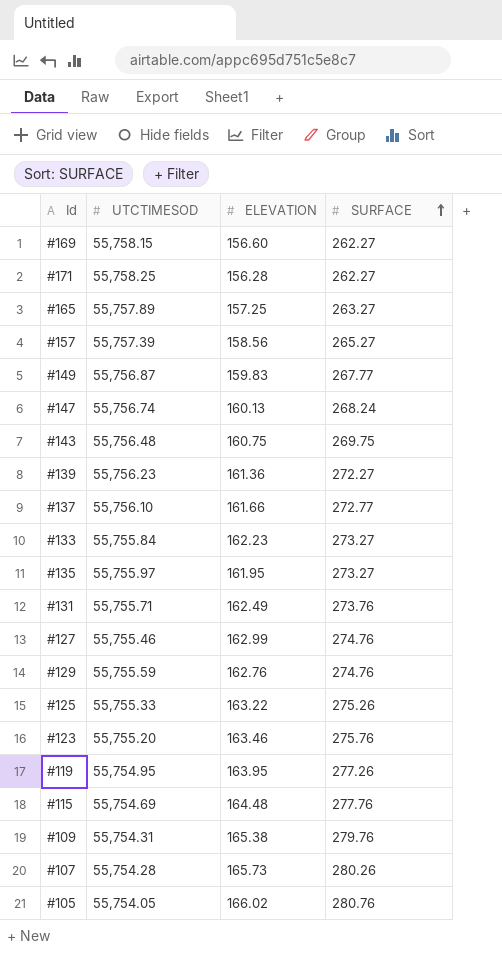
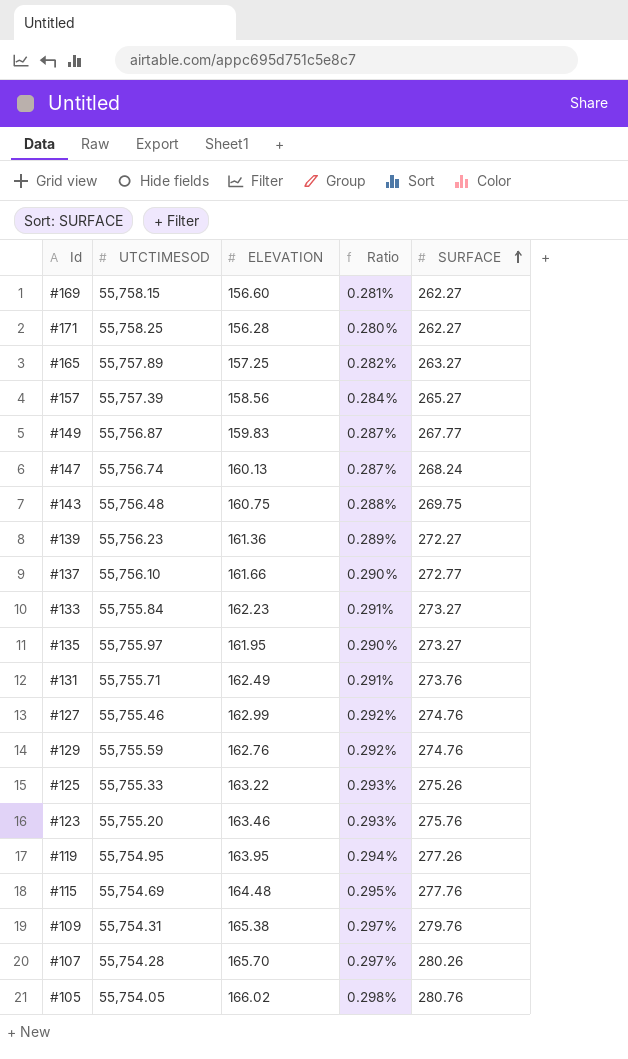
column Ratio | formula: none -> [ELEVATION] / [UTCTIMESOD]
#107 | ELEVATION: 165.73 -> 165.70

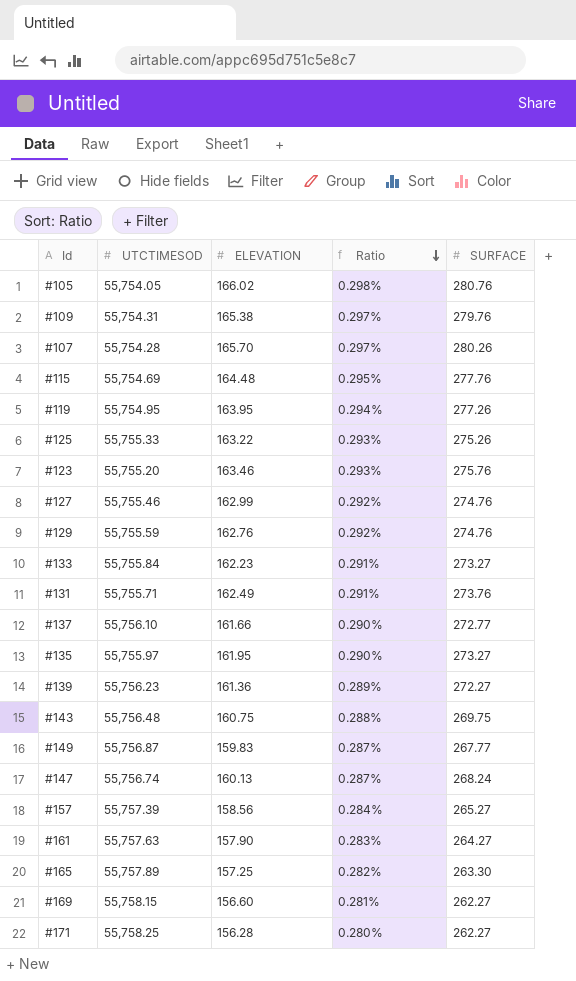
row order: SURFACE ascending -> Ratio descending
row #161: none -> 55,757.63 | 157.90 | 0.283% | 264.27
#165 | SURFACE: 263.27 -> 263.30

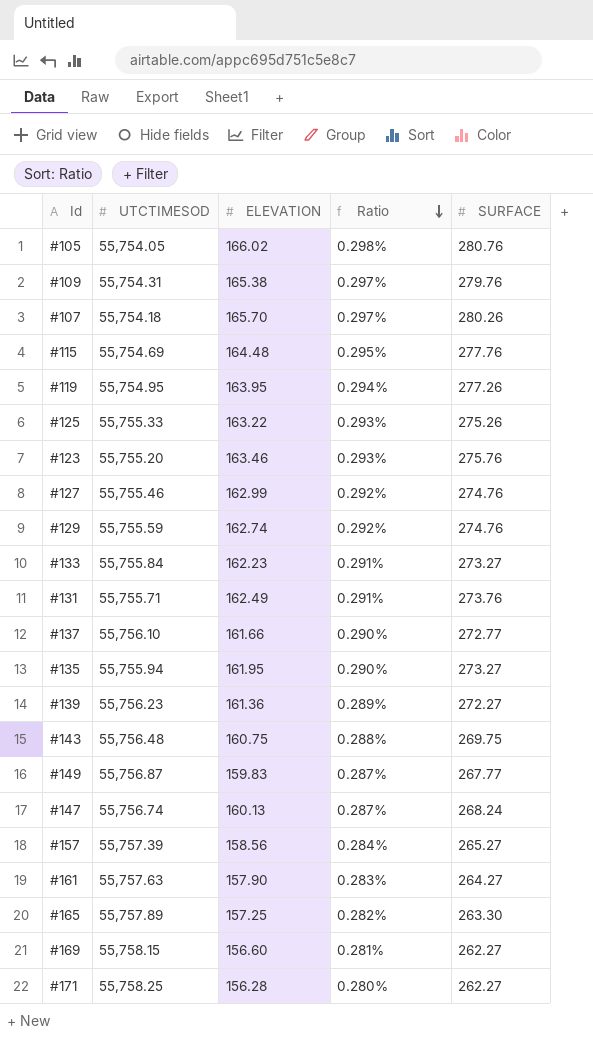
#107 | UTCTIMESOD: 55,754.28 -> 55,754.18
#129 | ELEVATION: 162.76 -> 162.74
#135 | UTCTIMESOD: 55,755.97 -> 55,755.94

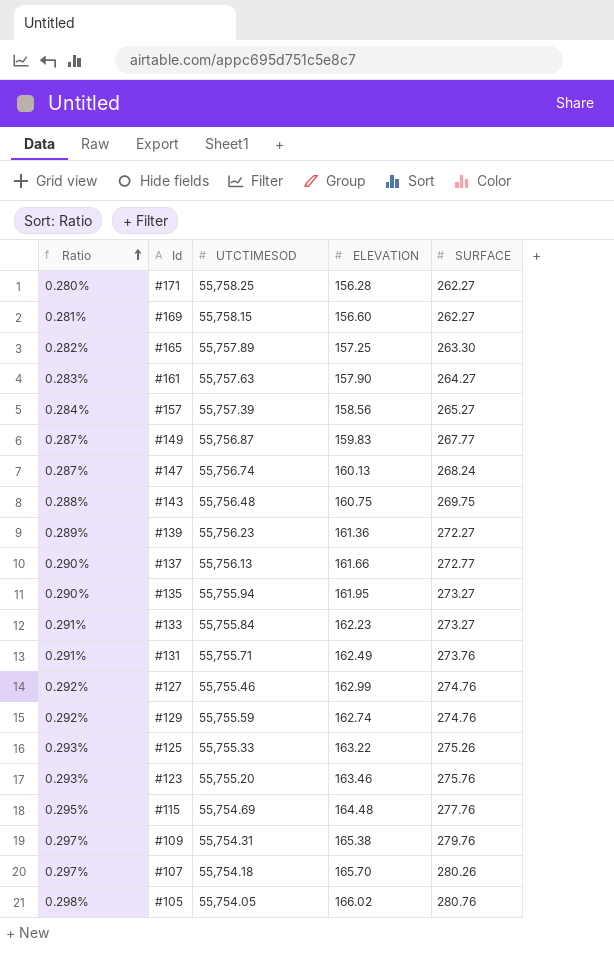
row order: Ratio descending -> Ratio ascending
column Ratio | position: 4 -> 1
row #119: 55,754.95 | 163.95 | 0.294% | 277.26 -> none
#137 | UTCTIMESOD: 55,756.10 -> 55,756.13

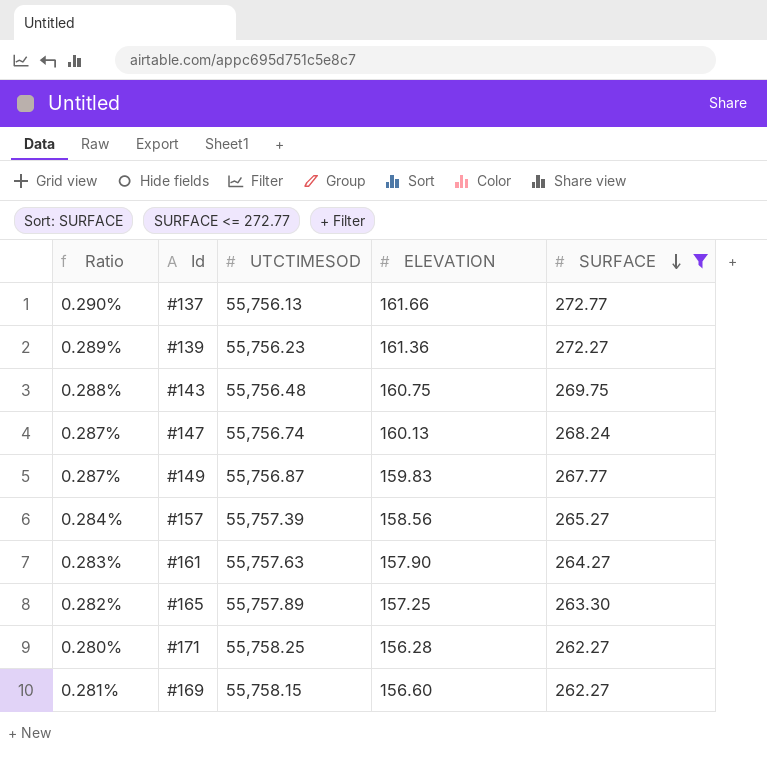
filter: none -> SURFACE <= 272.77
row order: Ratio ascending -> SURFACE descending

